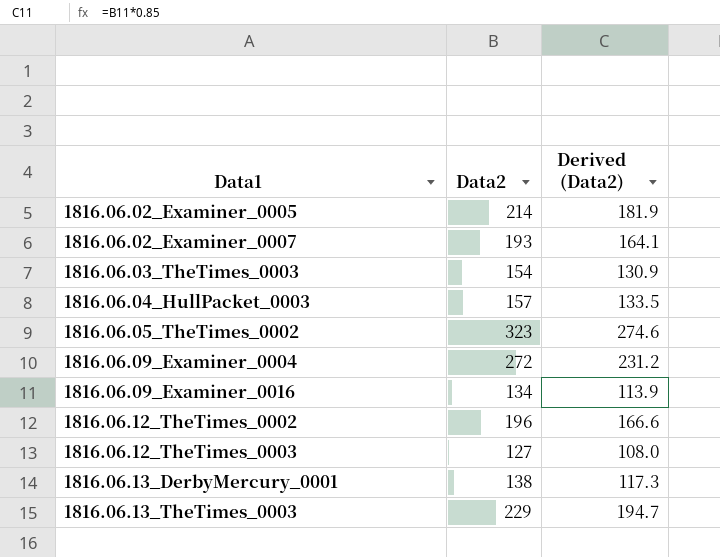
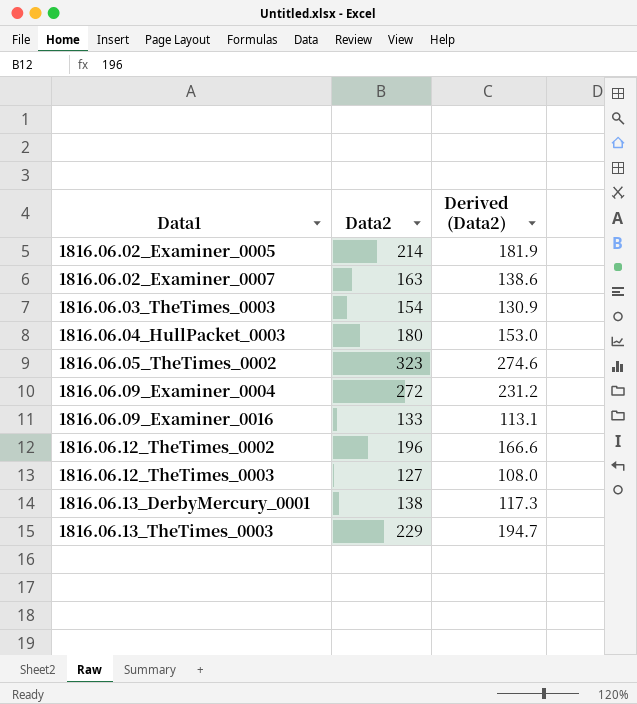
1816.06.02_Examiner_0007 | Data2: 193 -> 163
1816.06.02_Examiner_0007 | Derived (Data2): 164.1 -> 138.6
1816.06.04_HullPacket_0003 | Data2: 157 -> 180
1816.06.04_HullPacket_0003 | Derived (Data2): 133.5 -> 153.0
1816.06.09_Examiner_0016 | Data2: 134 -> 133
1816.06.09_Examiner_0016 | Derived (Data2): 113.9 -> 113.1

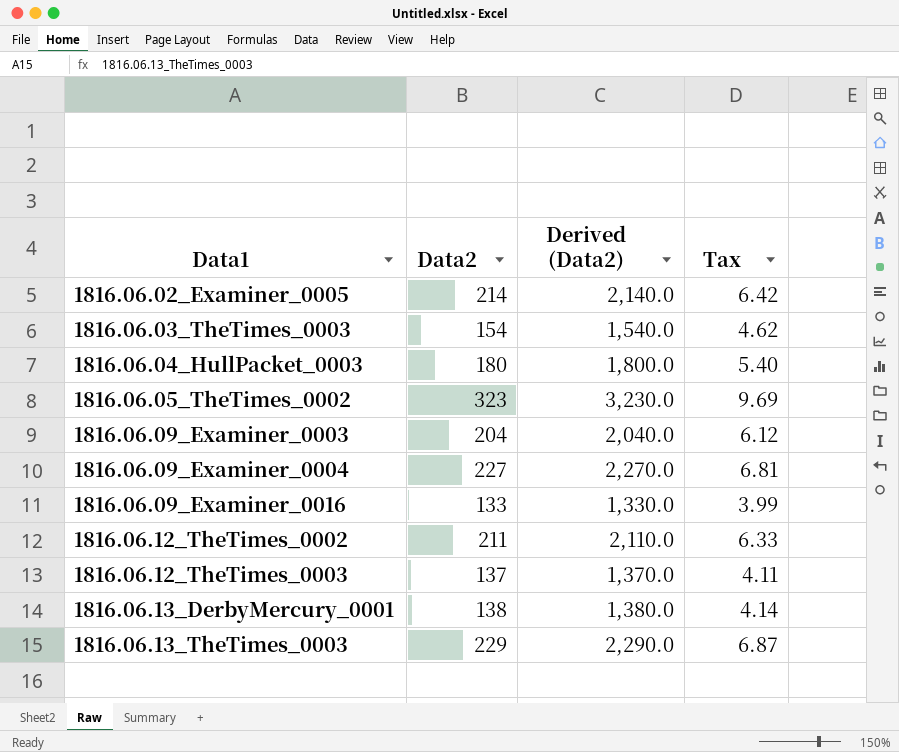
column Derived (Data2) | formula: [Data2] * 0.85 -> [Data2] * 10
column Tax | formula: none -> [Data2] * 0.03
row 1816.06.02_Examiner_0007: 163 | 138.6 -> none
row 1816.06.09_Examiner_0003: none -> 204 | 2,040.0 | 6.12
1816.06.09_Examiner_0004 | Data2: 272 -> 227
1816.06.12_TheTimes_0002 | Data2: 196 -> 211
1816.06.12_TheTimes_0003 | Data2: 127 -> 137

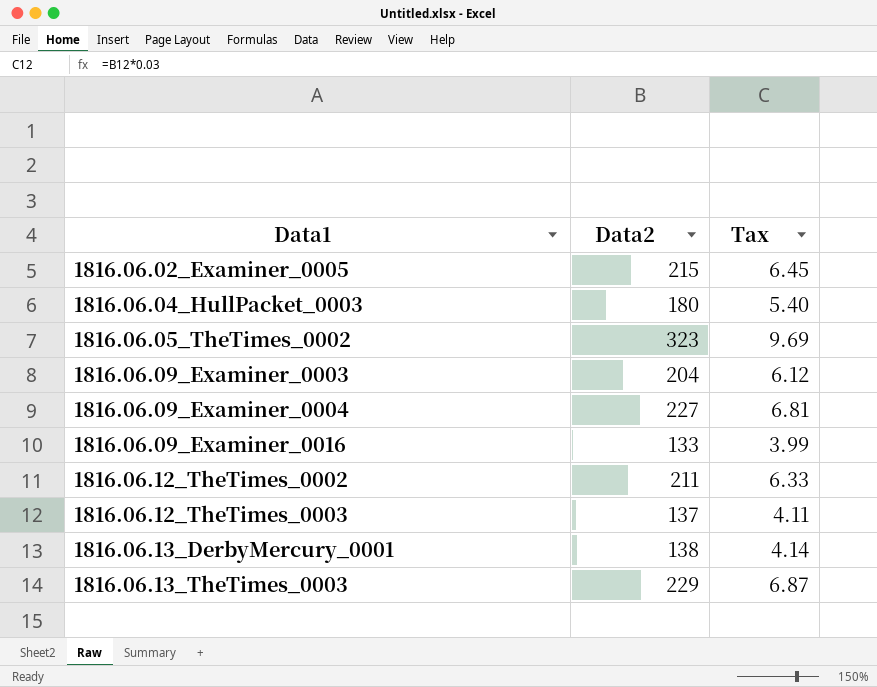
column Derived (Data2) | formula: [Data2] * 10 -> none
row 1816.06.03_TheTimes_0003: 154 | 1,540.0 | 4.62 -> none
1816.06.02_Examiner_0005 | Data2: 214 -> 215
1816.06.02_Examiner_0005 | Tax: 6.42 -> 6.45

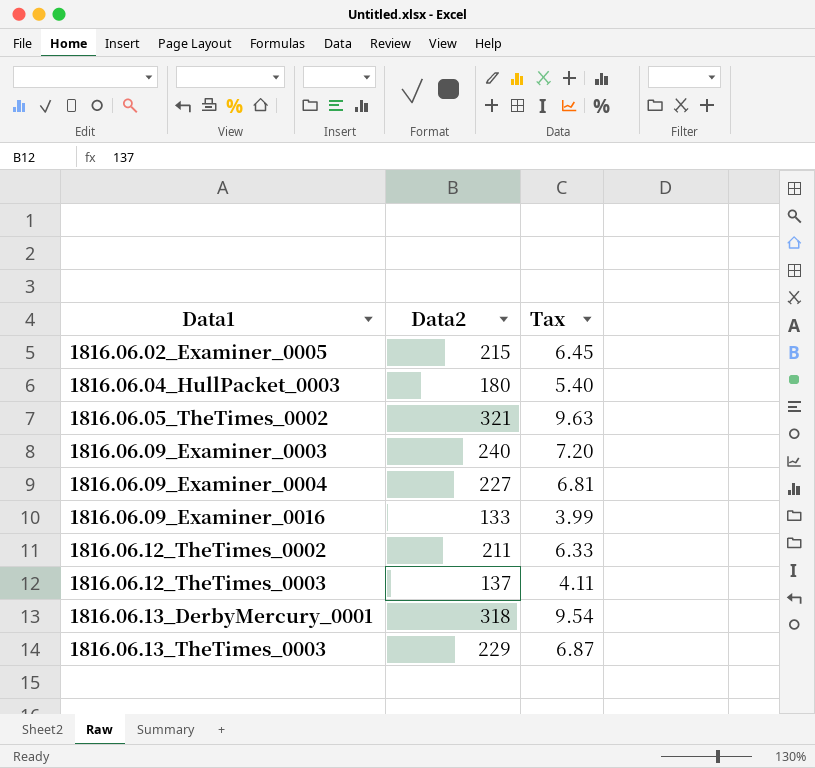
1816.06.05_TheTimes_0002 | Data2: 323 -> 321
1816.06.05_TheTimes_0002 | Tax: 9.69 -> 9.63
1816.06.09_Examiner_0003 | Data2: 204 -> 240
1816.06.09_Examiner_0003 | Tax: 6.12 -> 7.20
1816.06.13_DerbyMercury_0001 | Data2: 138 -> 318
1816.06.13_DerbyMercury_0001 | Tax: 4.14 -> 9.54

